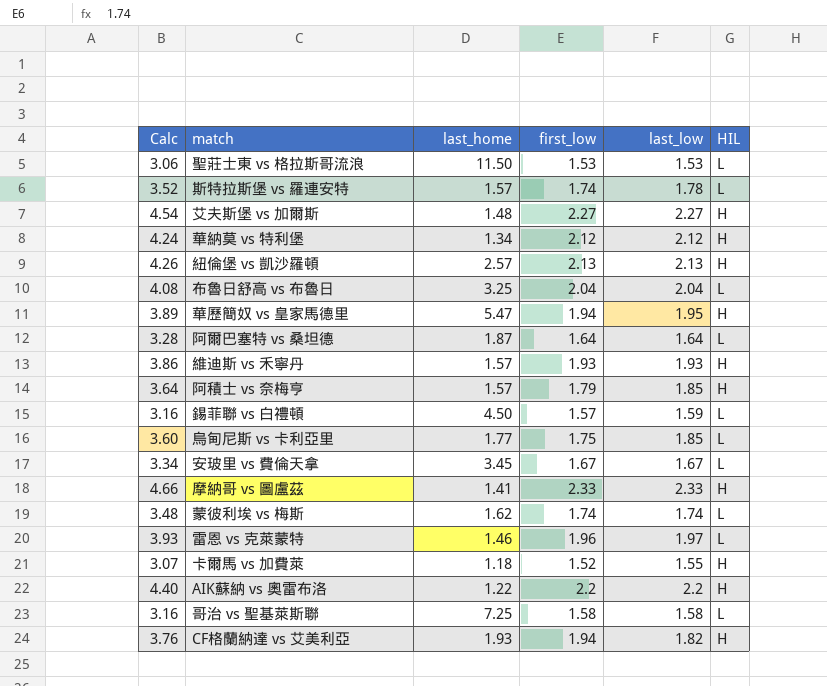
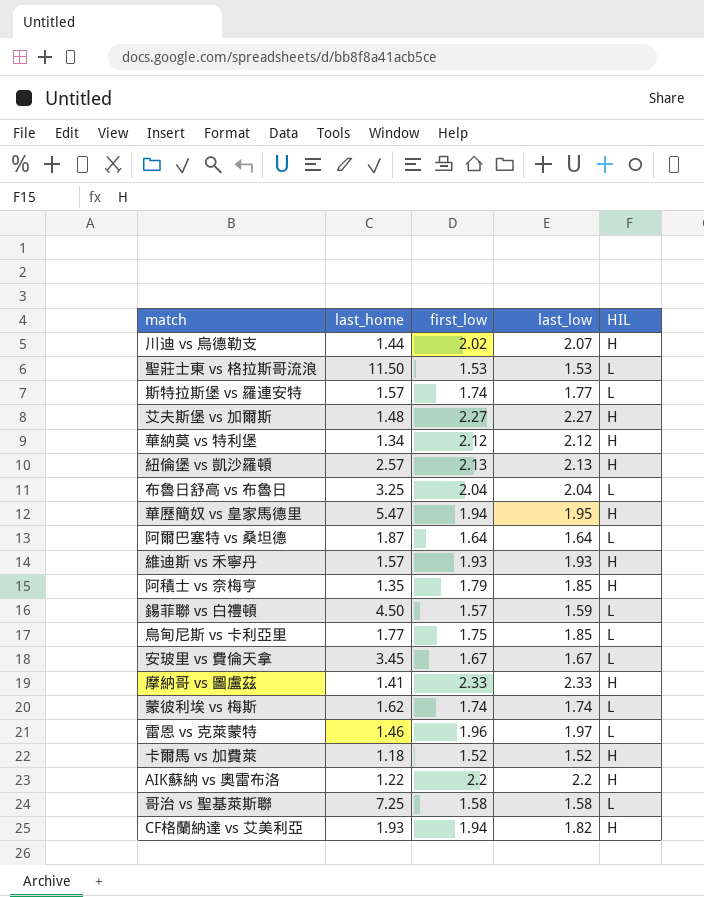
column Calc | formula: [first_low] + [last_low] -> none
row 川迪 vs 烏德勒支: none -> 1.44 | 2.02 | 2.07 | H
斯特拉斯堡 vs 羅連安特 | last_low: 1.78 -> 1.77
阿積士 vs 奈梅亨 | last_home: 1.57 -> 1.35
卡爾馬 vs 加費萊 | last_low: 1.55 -> 1.52

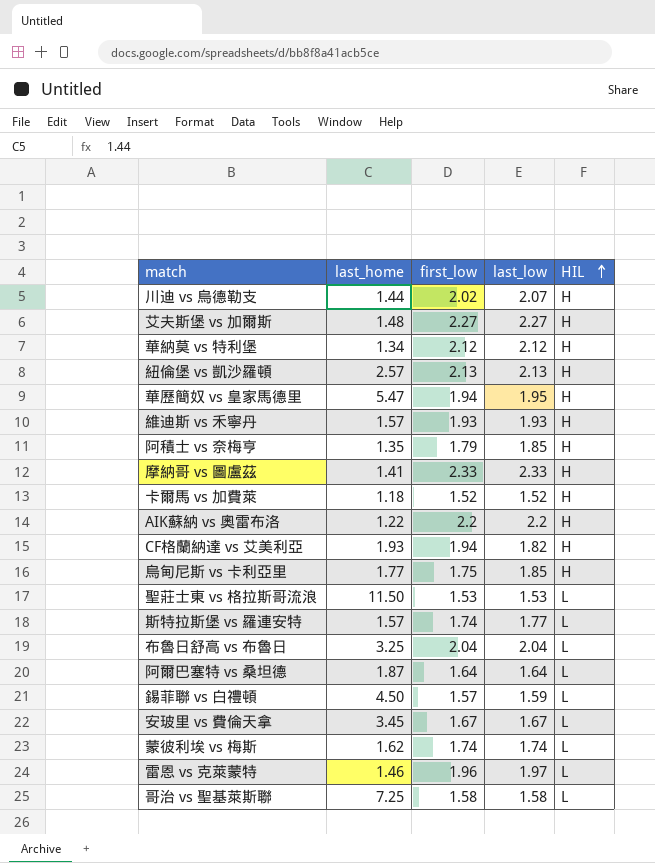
row order: none -> HIL ascending
烏甸尼斯 vs 卡利亞里 | HIL: L -> H

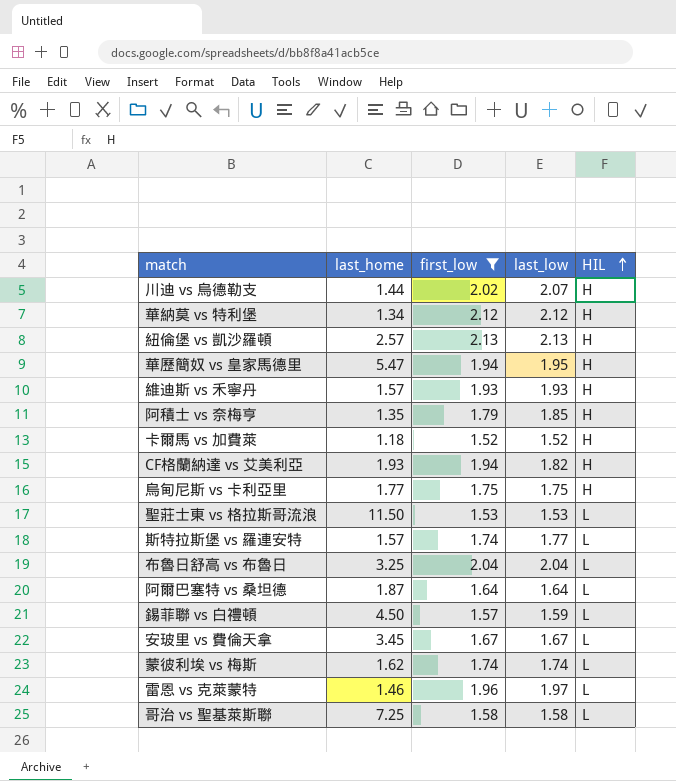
filter: none -> first_low <= 2.13
烏甸尼斯 vs 卡利亞里 | last_low: 1.85 -> 1.75

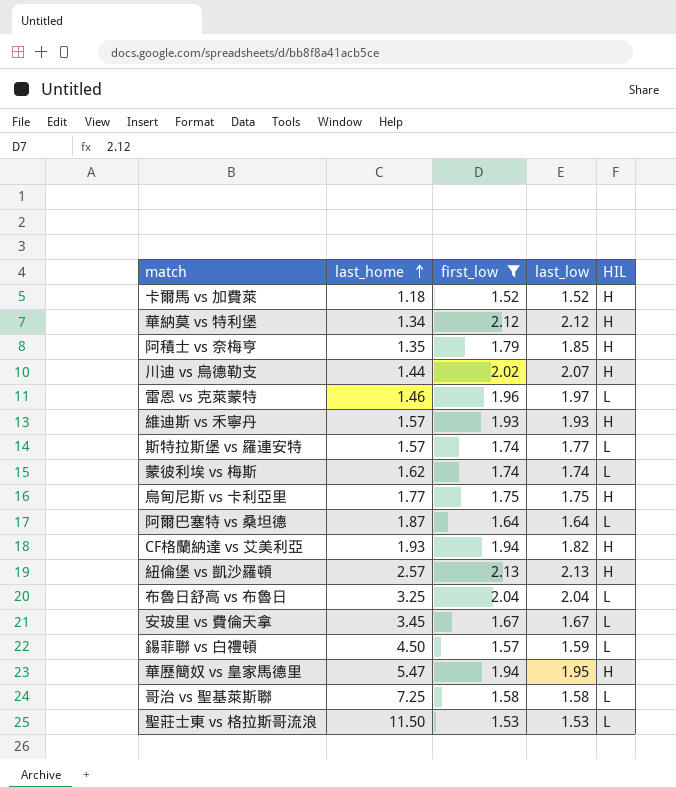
row order: HIL ascending -> last_home ascending

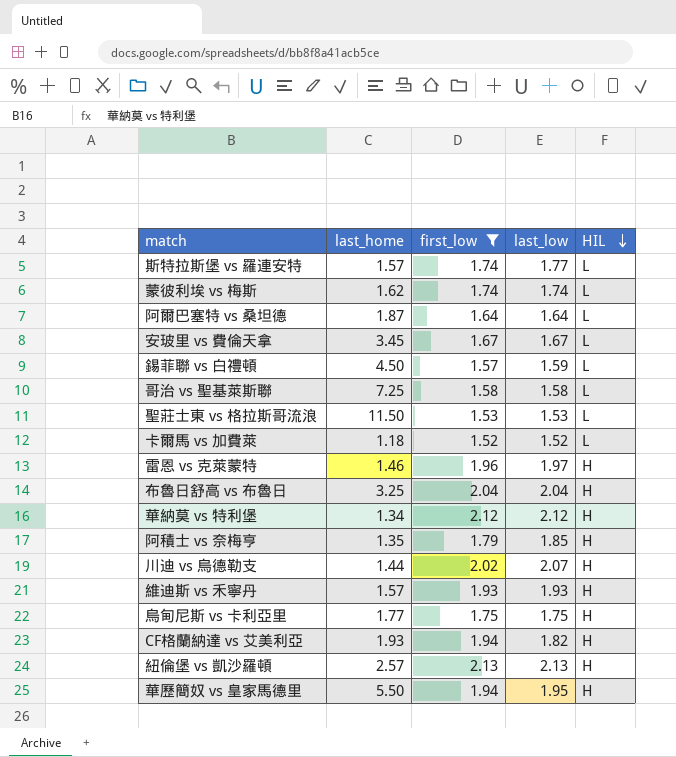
row order: last_home ascending -> HIL descending
卡爾馬 vs 加費萊 | HIL: H -> L
雷恩 vs 克萊蒙特 | HIL: L -> H
布魯日舒高 vs 布魯日 | HIL: L -> H
華歷簡奴 vs 皇家馬德里 | last_home: 5.47 -> 5.50

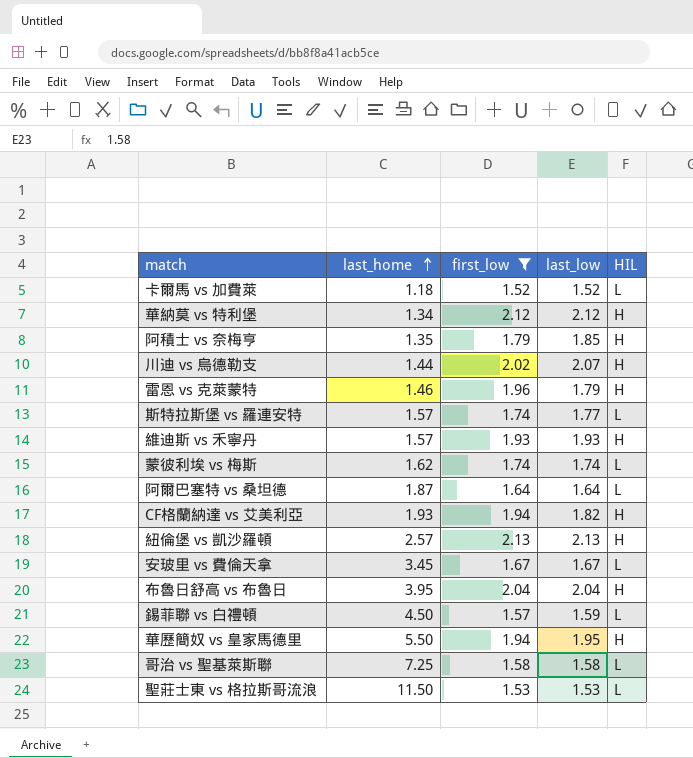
row order: HIL descending -> last_home ascending
row 烏甸尼斯 vs 卡利亞里: 1.77 | 1.75 | 1.75 | H -> none
雷恩 vs 克萊蒙特 | last_low: 1.97 -> 1.79
布魯日舒高 vs 布魯日 | last_home: 3.25 -> 3.95

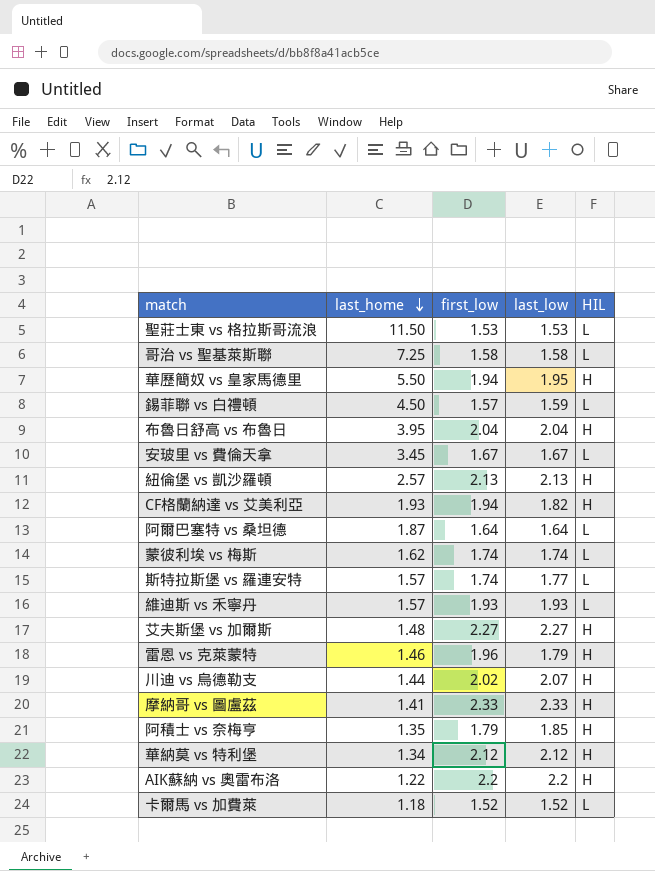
filter: first_low <= 2.13 -> none
row order: last_home ascending -> last_home descending
維迪斯 vs 禾寧丹 | HIL: H -> L

